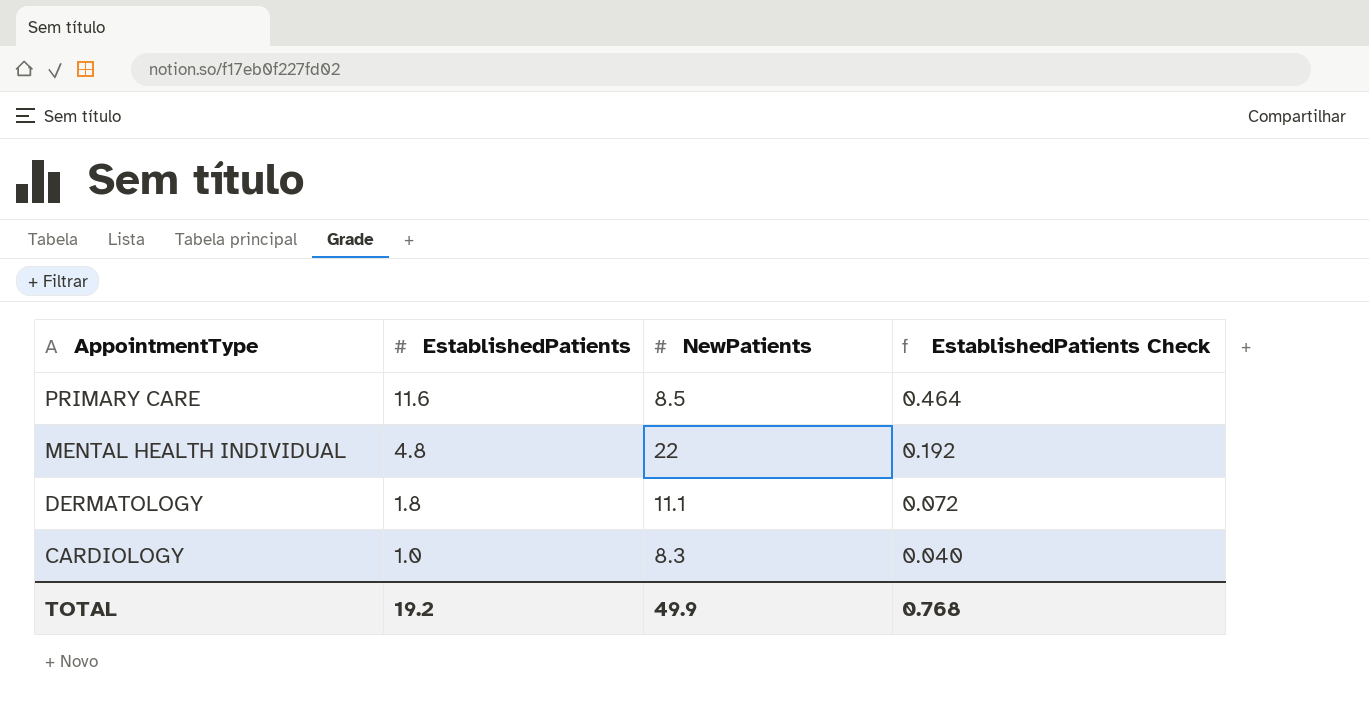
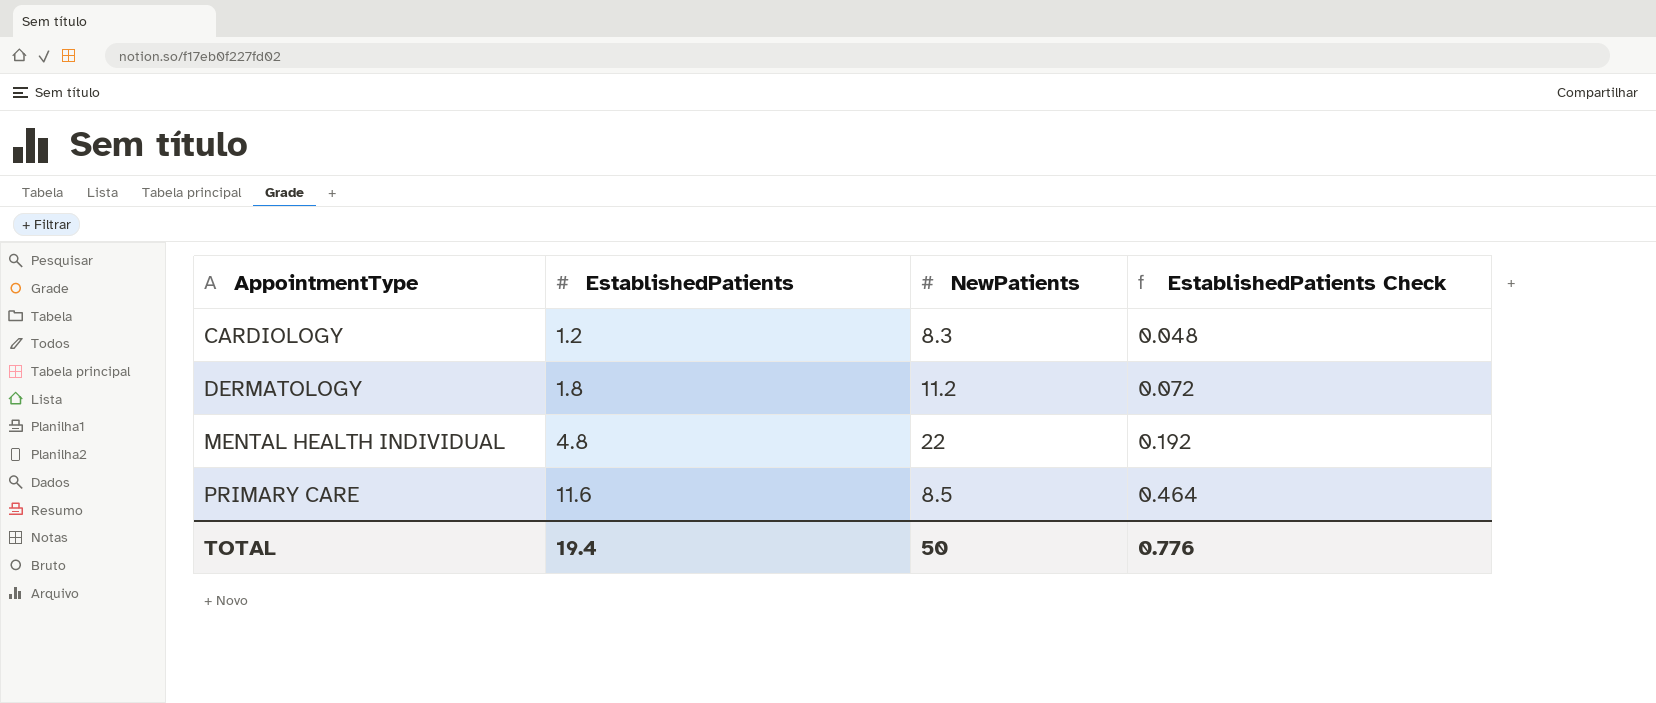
row order: AppointmentType descending -> AppointmentType ascending
CARDIOLOGY | EstablishedPatients: 1.0 -> 1.2
CARDIOLOGY | EstablishedPatients Check: 0.040 -> 0.048
DERMATOLOGY | NewPatients: 11.1 -> 11.2
TOTAL | EstablishedPatients: 19.2 -> 19.4
TOTAL | NewPatients: 49.9 -> 50
TOTAL | EstablishedPatients Check: 0.768 -> 0.776

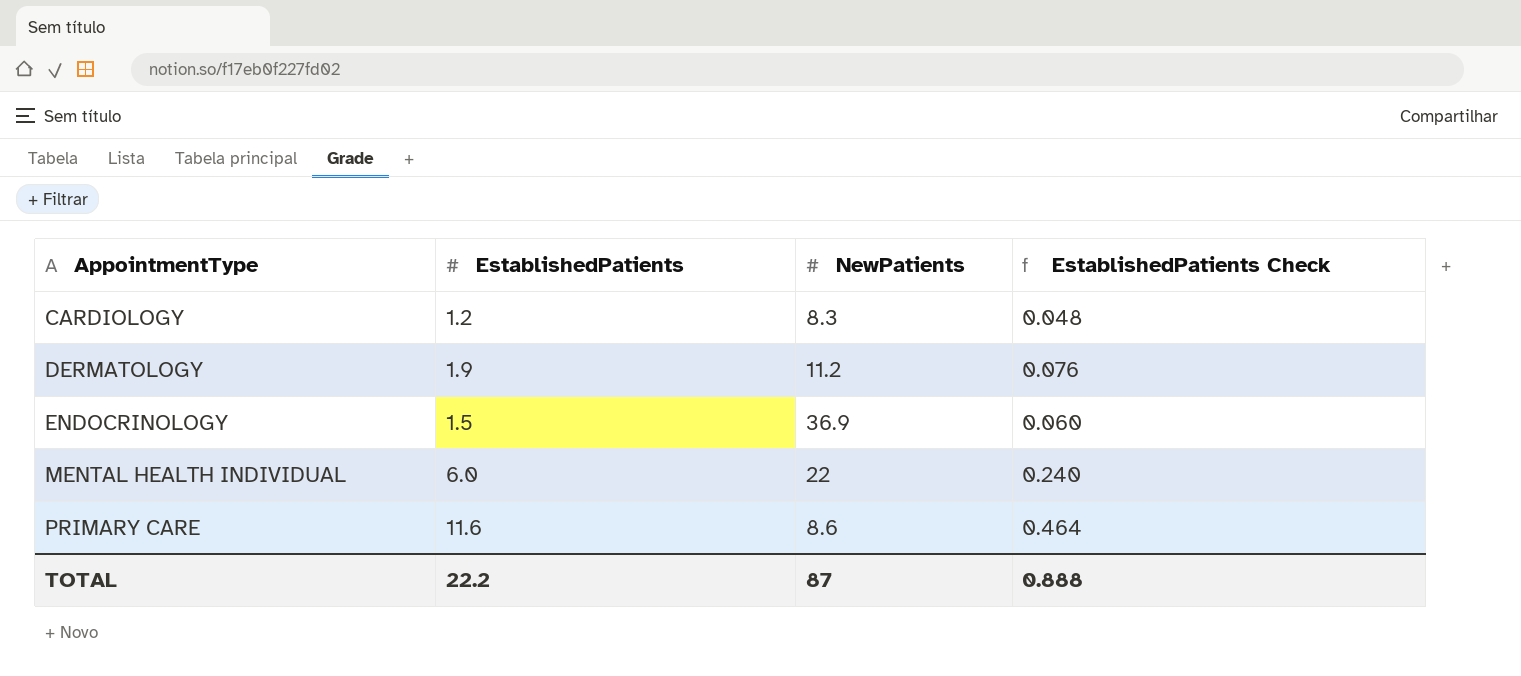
DERMATOLOGY | EstablishedPatients: 1.8 -> 1.9
DERMATOLOGY | EstablishedPatients Check: 0.072 -> 0.076
row ENDOCRINOLOGY: none -> 1.5 | 36.9 | 0.060
MENTAL HEALTH INDIVIDUAL | EstablishedPatients: 4.8 -> 6.0
MENTAL HEALTH INDIVIDUAL | EstablishedPatients Check: 0.192 -> 0.240
PRIMARY CARE | NewPatients: 8.5 -> 8.6
TOTAL | EstablishedPatients: 19.4 -> 22.2
TOTAL | NewPatients: 50 -> 87
TOTAL | EstablishedPatients Check: 0.776 -> 0.888

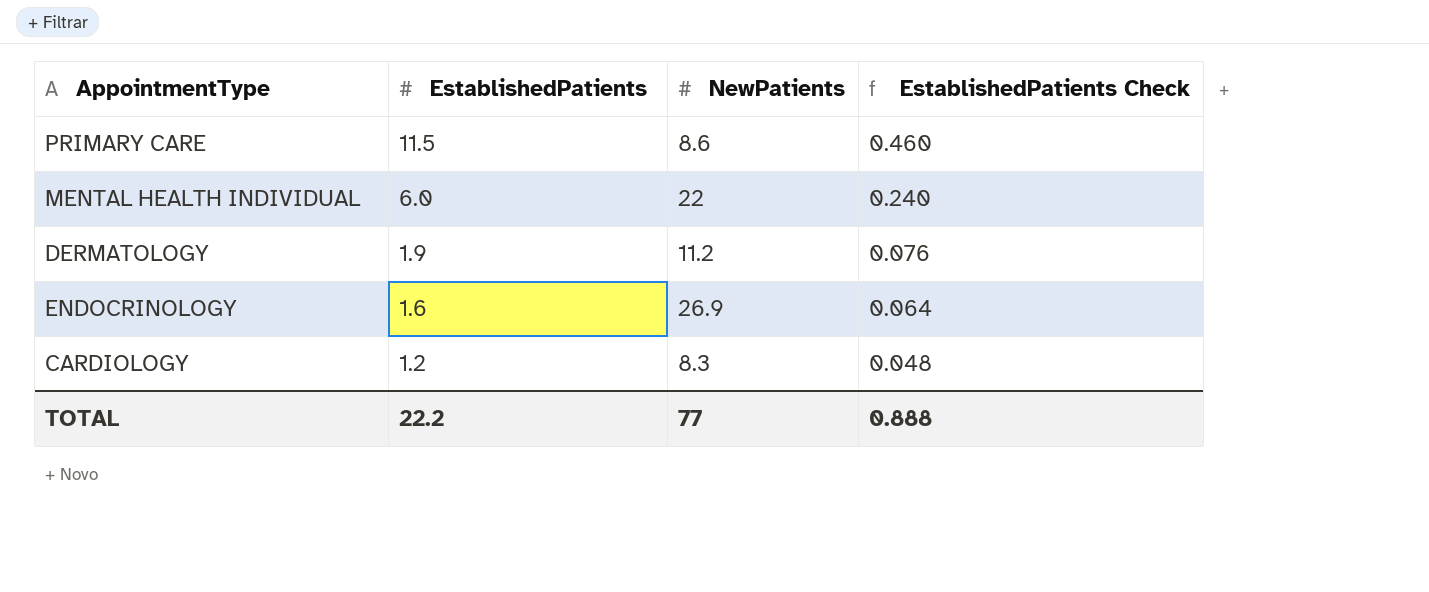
row order: AppointmentType ascending -> EstablishedPatients descending
PRIMARY CARE | EstablishedPatients: 11.6 -> 11.5
PRIMARY CARE | EstablishedPatients Check: 0.464 -> 0.460
ENDOCRINOLOGY | EstablishedPatients: 1.5 -> 1.6
ENDOCRINOLOGY | NewPatients: 36.9 -> 26.9
ENDOCRINOLOGY | EstablishedPatients Check: 0.060 -> 0.064
TOTAL | NewPatients: 87 -> 77

